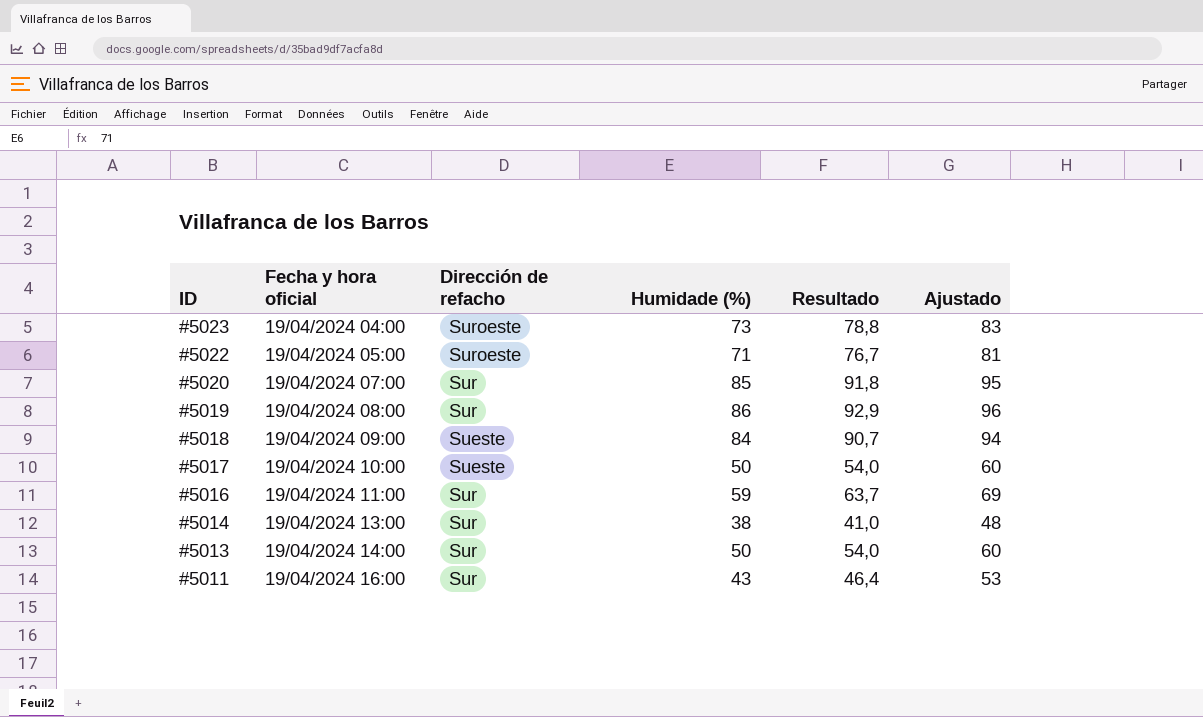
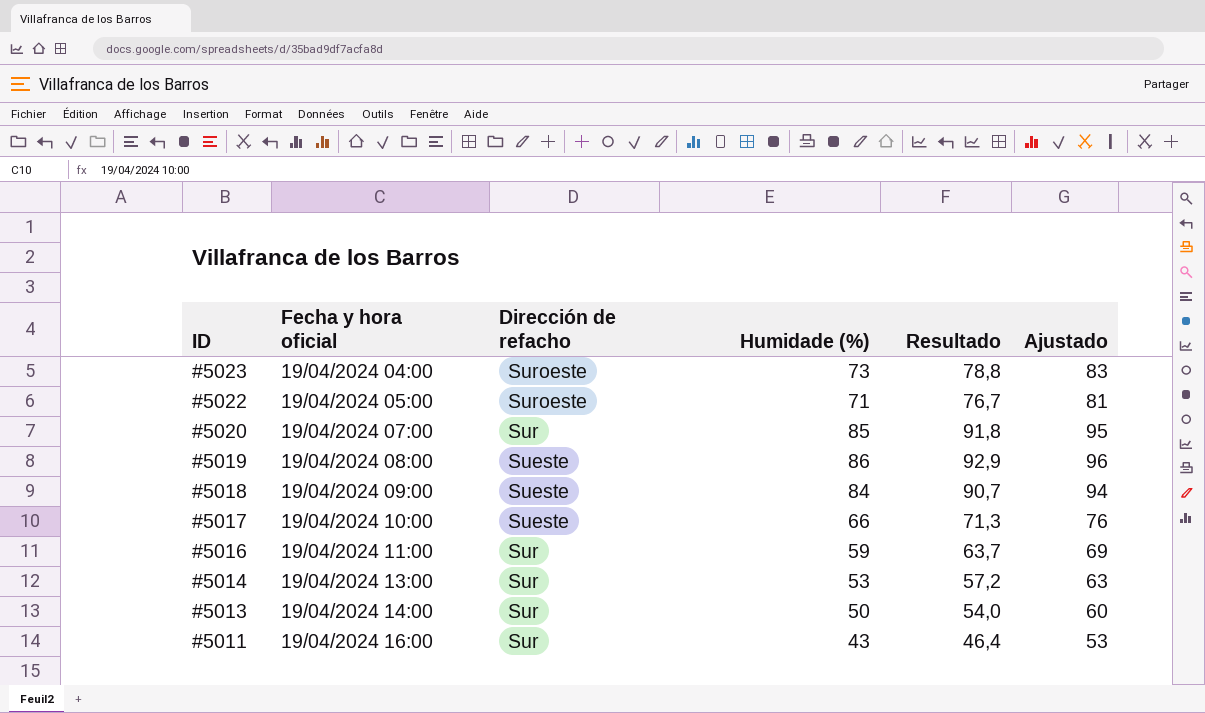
#5019 | Dirección de refacho: Sur -> Sueste
#5017 | Humidade (%): 50 -> 66
#5017 | Resultado: 54,0 -> 71,3
#5017 | Ajustado: 60 -> 76
#5014 | Humidade (%): 38 -> 53
#5014 | Resultado: 41,0 -> 57,2
#5014 | Ajustado: 48 -> 63

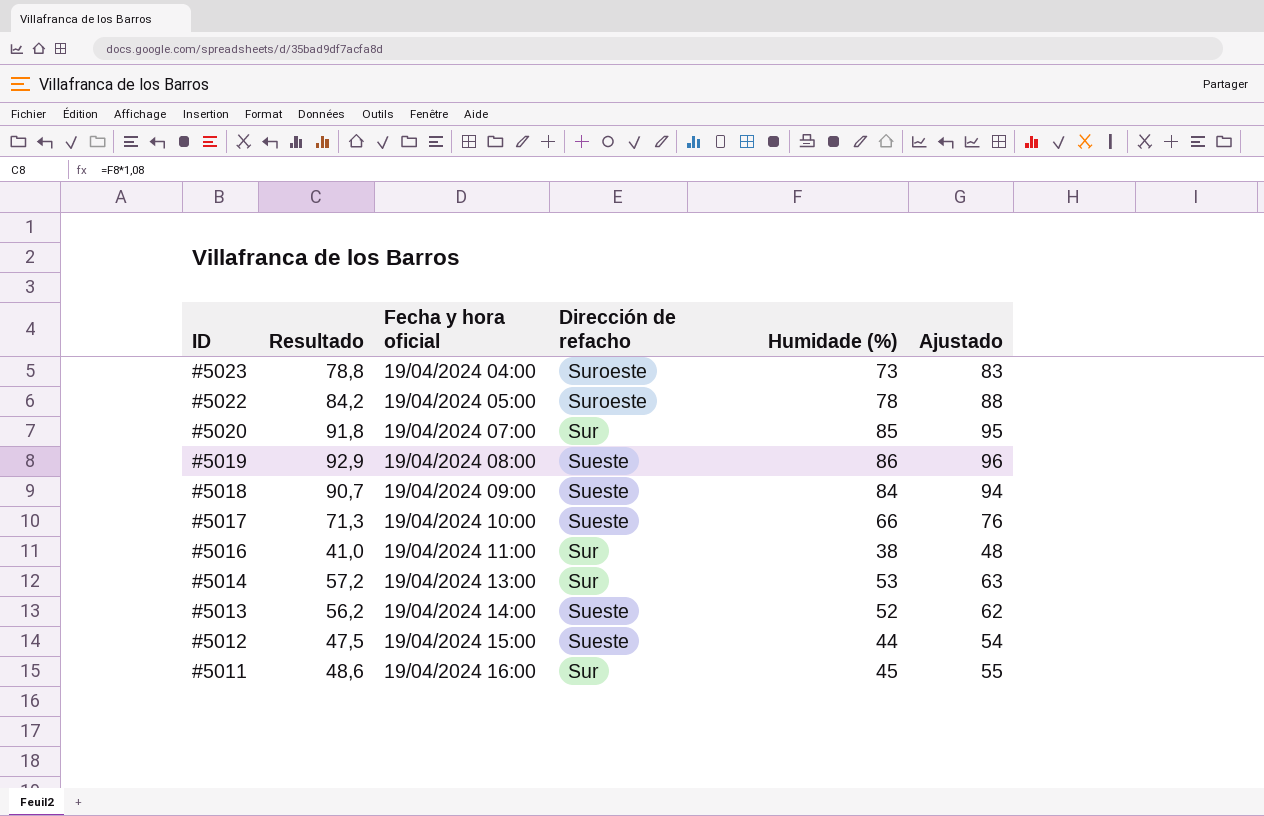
column Resultado | position: 5 -> 2
#5022 | Resultado: 76,7 -> 84,2
#5022 | Humidade (%): 71 -> 78
#5022 | Ajustado: 81 -> 88
#5016 | Resultado: 63,7 -> 41,0
#5016 | Humidade (%): 59 -> 38
#5016 | Ajustado: 69 -> 48
#5013 | Resultado: 54,0 -> 56,2
#5013 | Dirección de refacho: Sur -> Sueste
#5013 | Humidade (%): 50 -> 52
#5013 | Ajustado: 60 -> 62
row #5012: none -> 47,5 | 19/04/2024 15:00 | Sueste | 44 | 54
#5011 | Resultado: 46,4 -> 48,6
#5011 | Humidade (%): 43 -> 45
#5011 | Ajustado: 53 -> 55

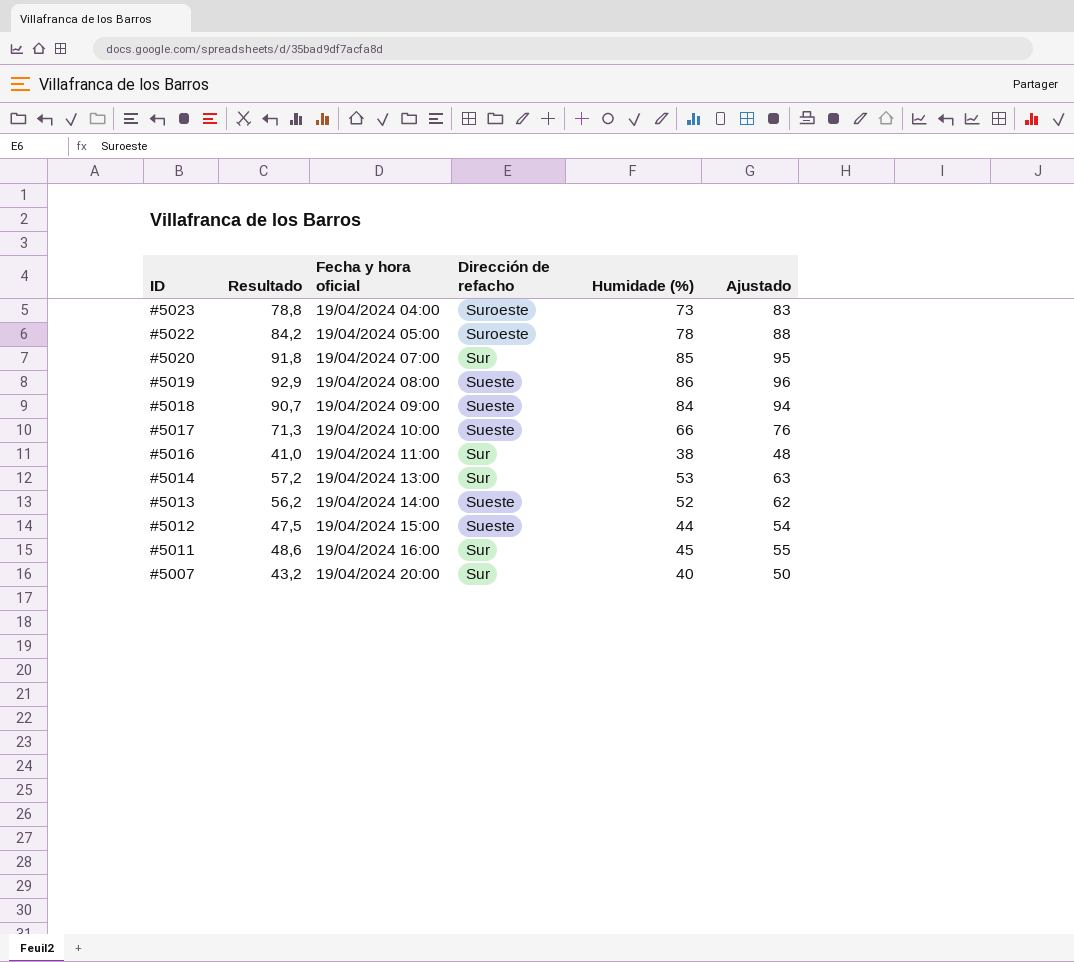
row #5007: none -> 43,2 | 19/04/2024 20:00 | Sur | 40 | 50

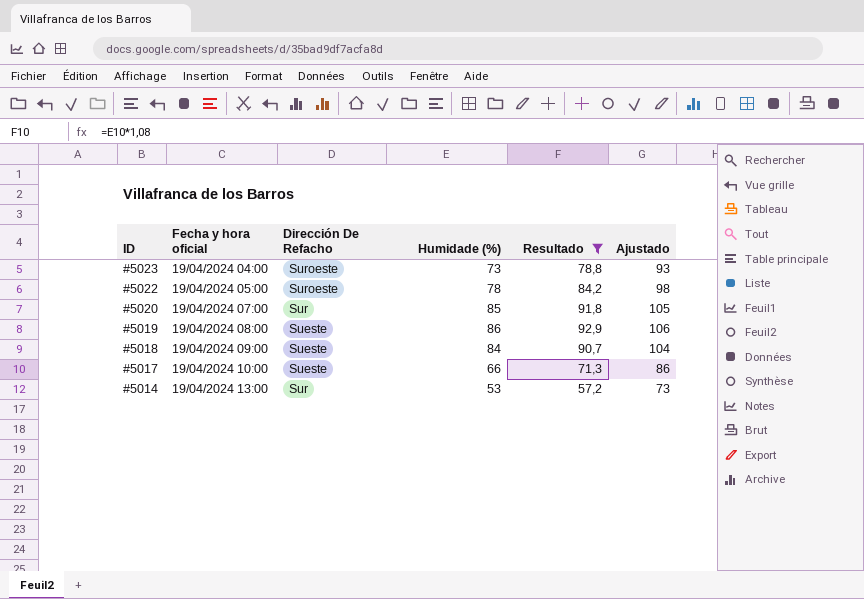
filter: none -> Resultado >= 57,2
column name: Dirección de refacho -> Dirección De Refacho
column Resultado | position: 2 -> 5
column Ajustado | formula: [Humidade (%)] + 10 -> [Humidade (%)] + 20

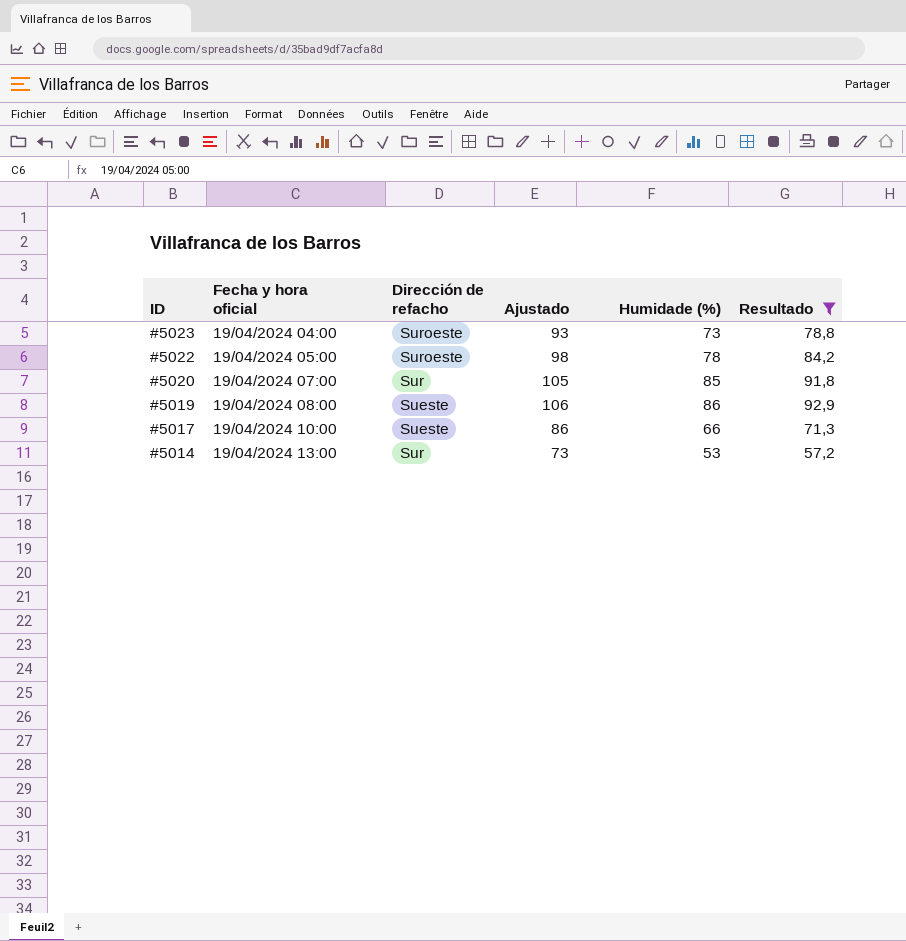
column name: Dirección De Refacho -> Dirección de refacho
column Ajustado | position: 6 -> 4
row #5018: 19/04/2024 09:00 | Sueste | 84 | 90,7 | 104 -> none

